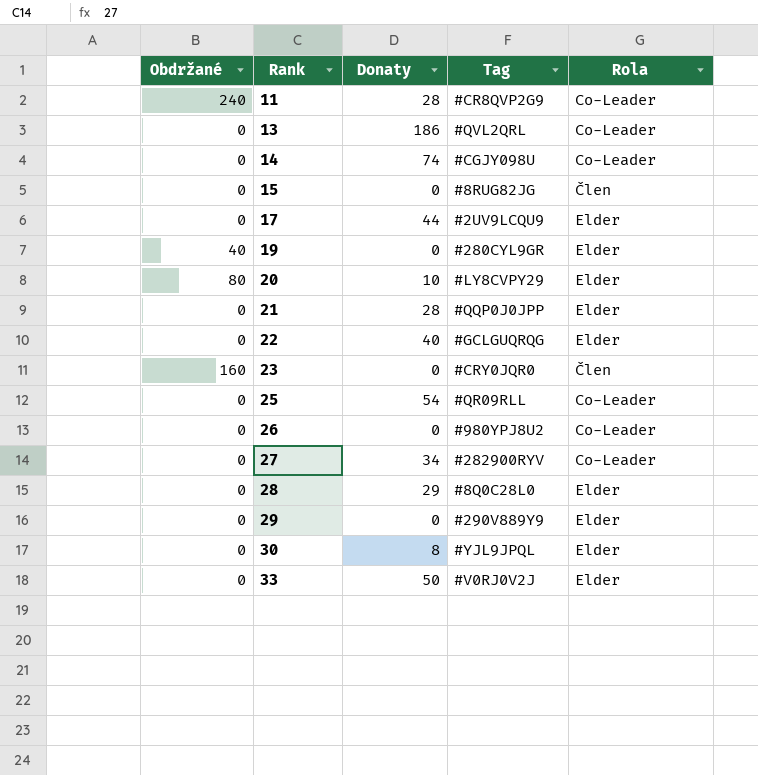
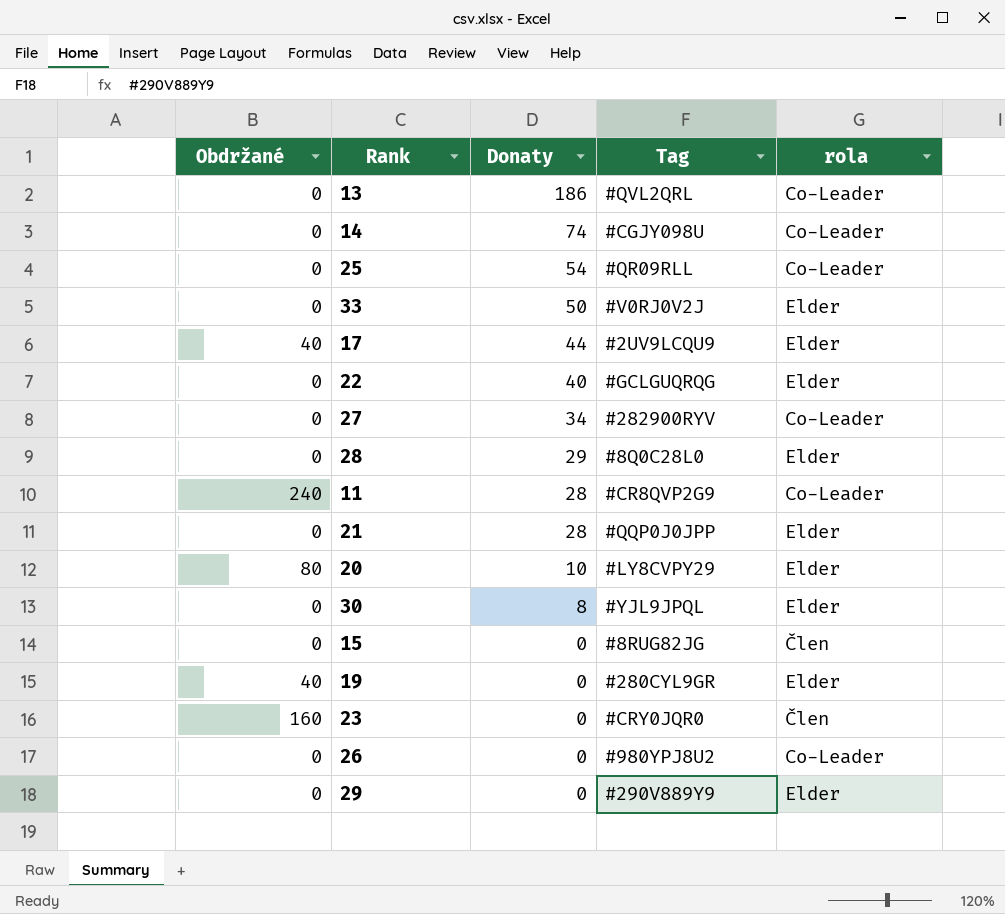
row order: Rank ascending -> Donaty descending
column name: Rola -> rola
17 | Obdržané: 0 -> 40

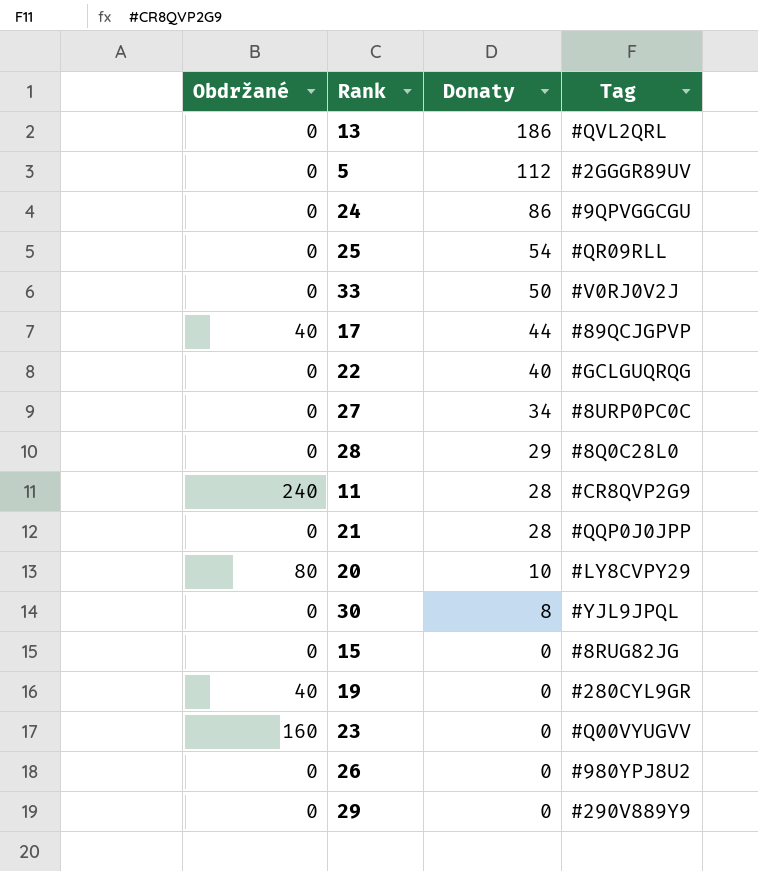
column rola | position: 5 -> none
row 14: 0 | 74 | #CGJY098U | Co-Leader -> none
row 5: none -> 0 | 112 | #2GGGR89UV
row 24: none -> 0 | 86 | #9QPVGGCGU
17 | Tag: #2UV9LCQU9 -> #89QCJGPVP
27 | Tag: #282900RYV -> #8URP0PC0C
23 | Tag: #CRY0JQR0 -> #Q00VYUGVV

